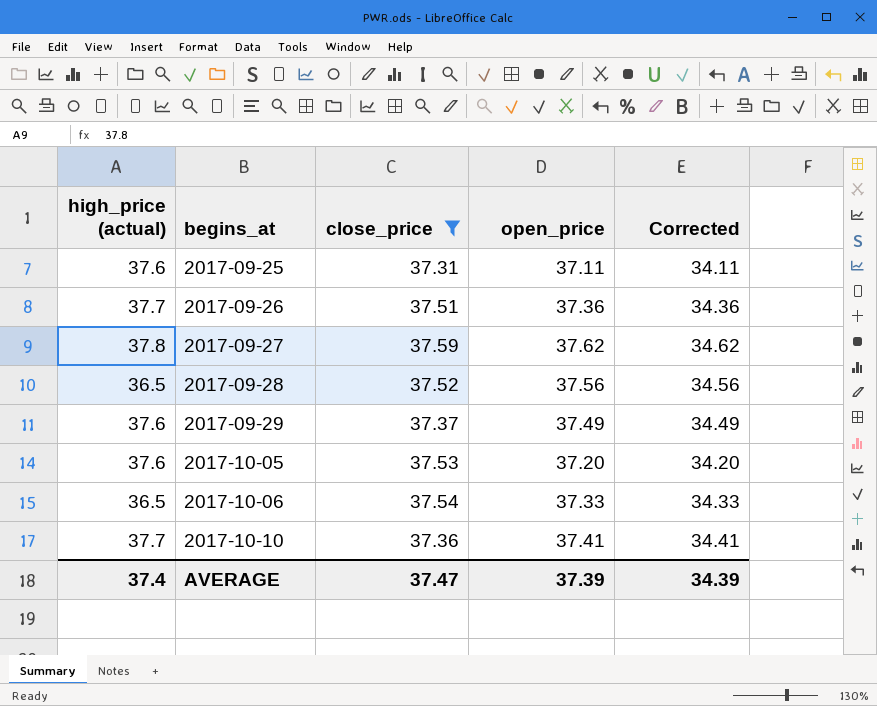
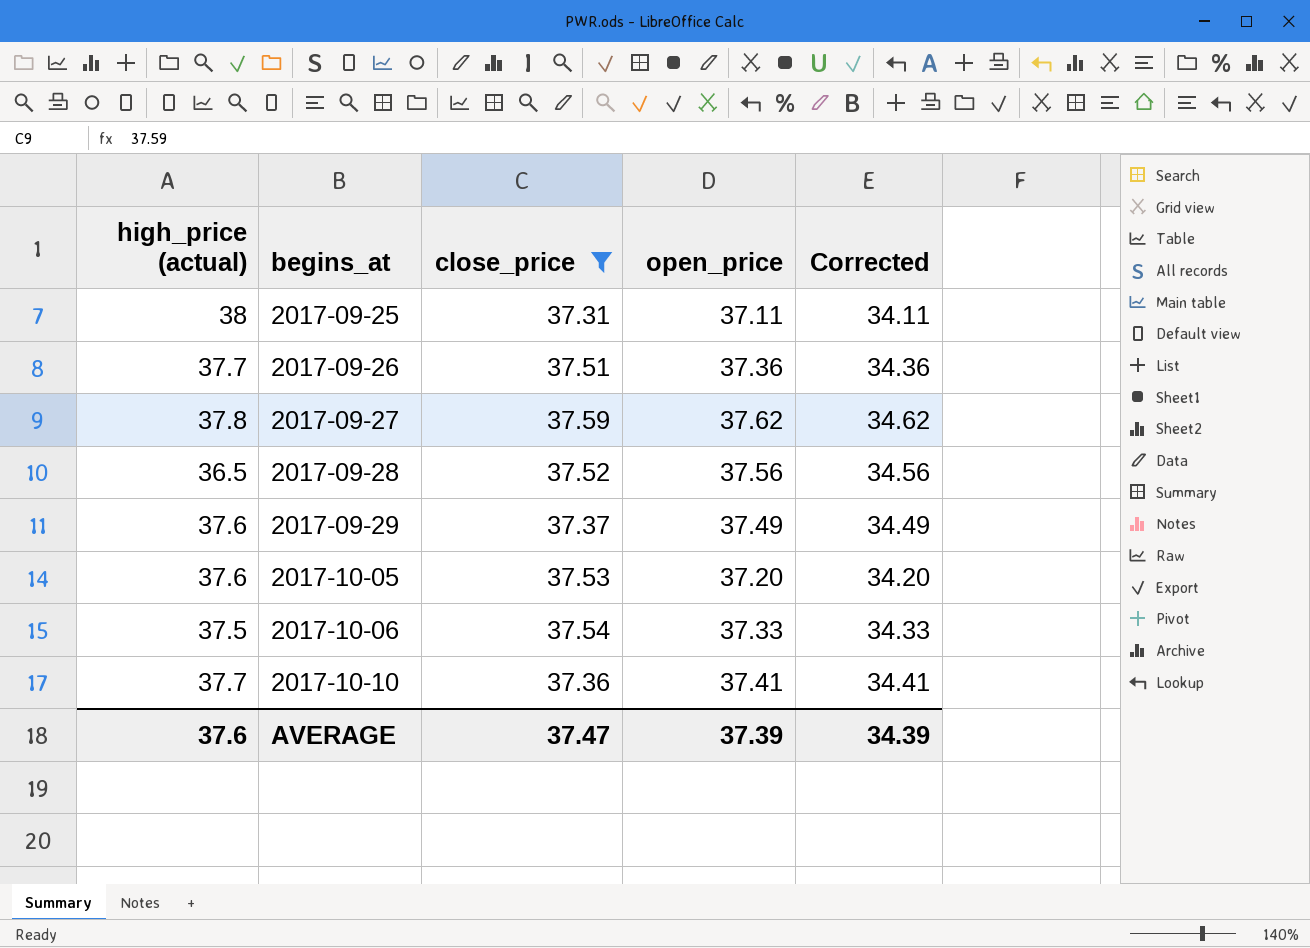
2017-09-25 | high_price (actual): 37.6 -> 38
2017-10-06 | high_price (actual): 36.5 -> 37.5
AVERAGE | high_price (actual): 37.4 -> 37.6

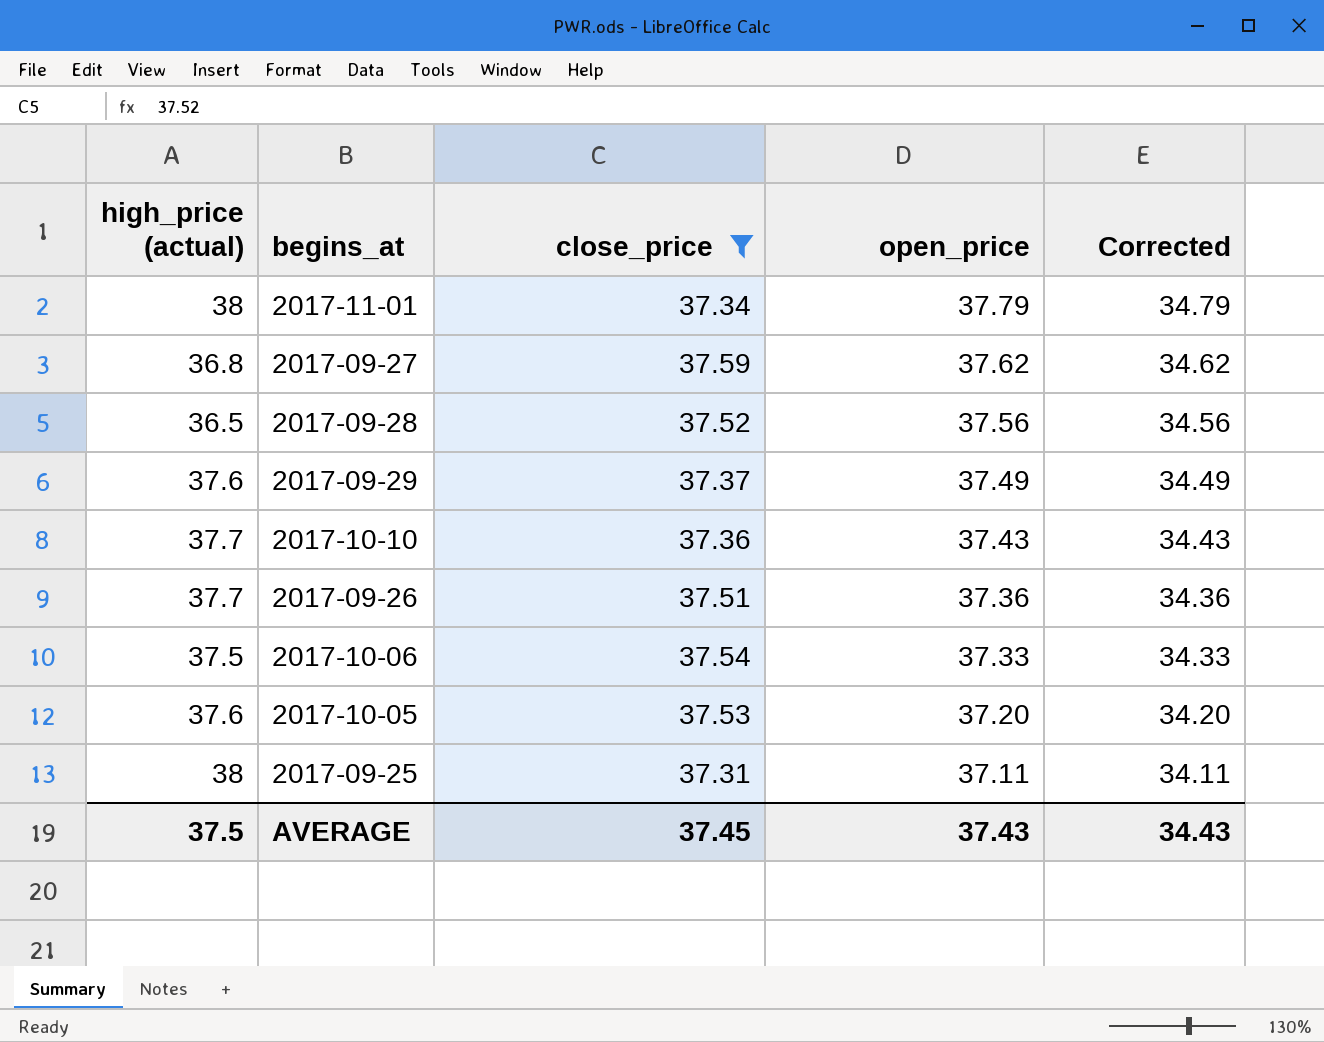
row order: begins_at ascending -> open_price descending
row 2017-11-01: none -> 38 | 37.34 | 37.79 | 34.79
2017-09-27 | high_price (actual): 37.8 -> 36.8
2017-10-10 | open_price: 37.41 -> 37.43
2017-10-10 | Corrected: 34.41 -> 34.43
AVERAGE | high_price (actual): 37.6 -> 37.5
AVERAGE | close_price: 37.47 -> 37.45
AVERAGE | open_price: 37.39 -> 37.43
AVERAGE | Corrected: 34.39 -> 34.43

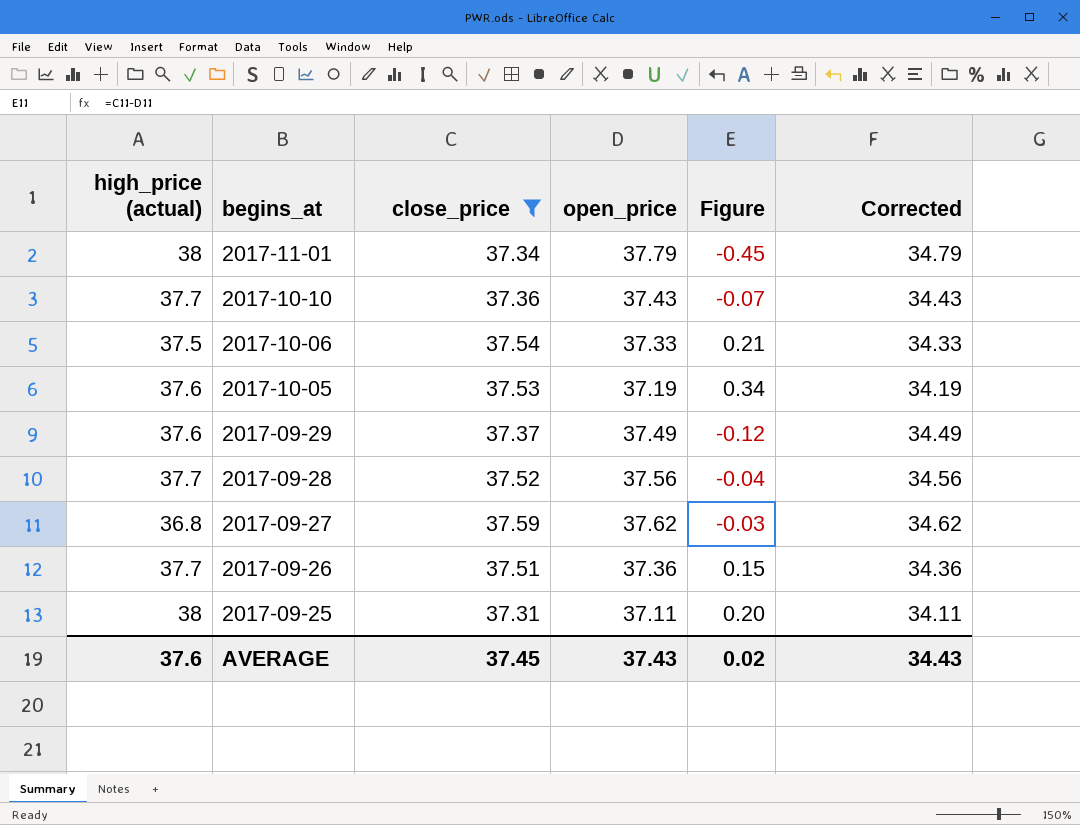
row order: open_price descending -> begins_at descending
column Figure | formula: none -> [close_price] - [open_price]
2017-10-05 | open_price: 37.20 -> 37.19
2017-10-05 | Corrected: 34.20 -> 34.19
2017-09-28 | high_price (actual): 36.5 -> 37.7
AVERAGE | high_price (actual): 37.5 -> 37.6

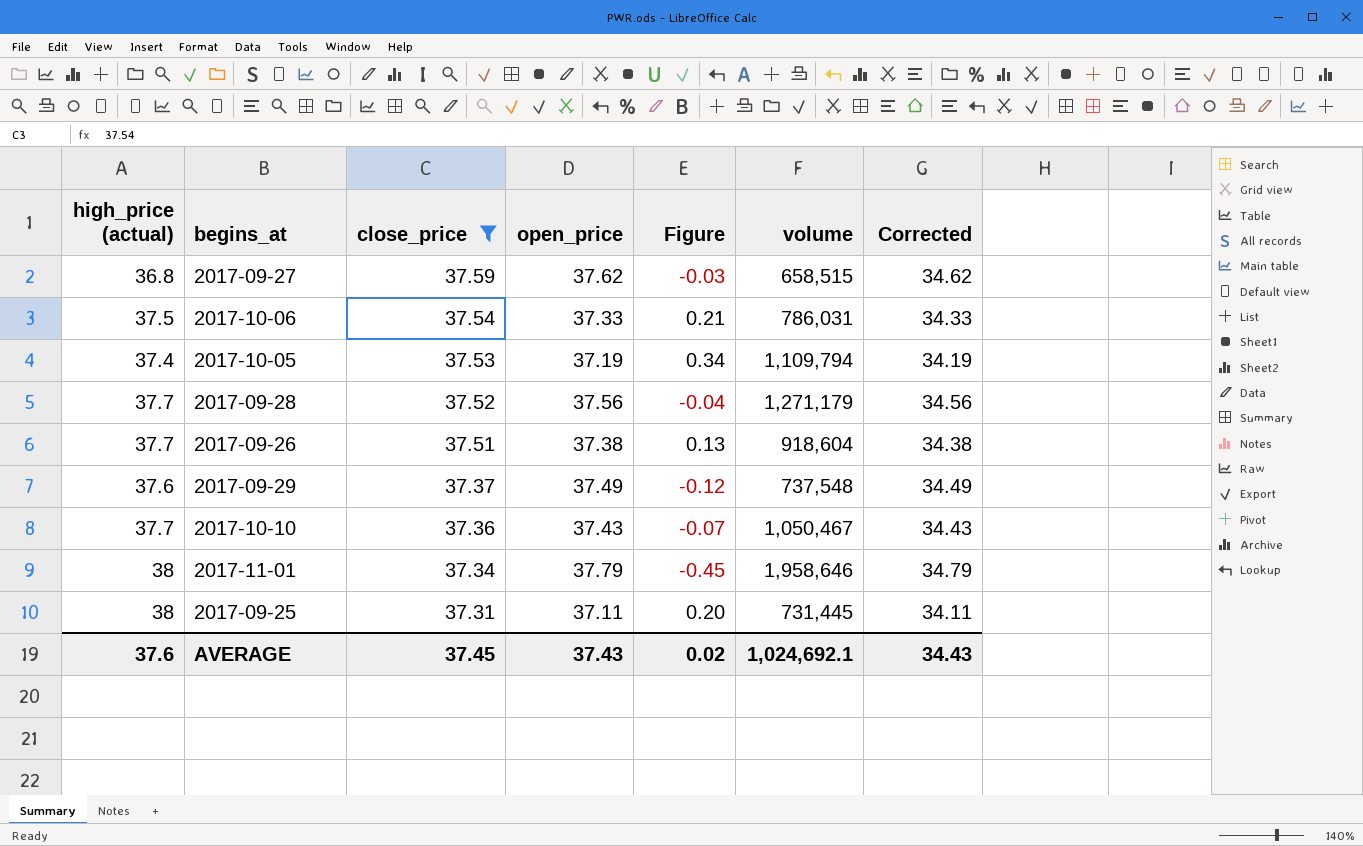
row order: begins_at descending -> close_price descending
column volume | position: none -> 6
2017-10-05 | high_price (actual): 37.6 -> 37.4
2017-09-26 | open_price: 37.36 -> 37.38
2017-09-26 | Figure: 0.15 -> 0.13
2017-09-26 | Corrected: 34.36 -> 34.38

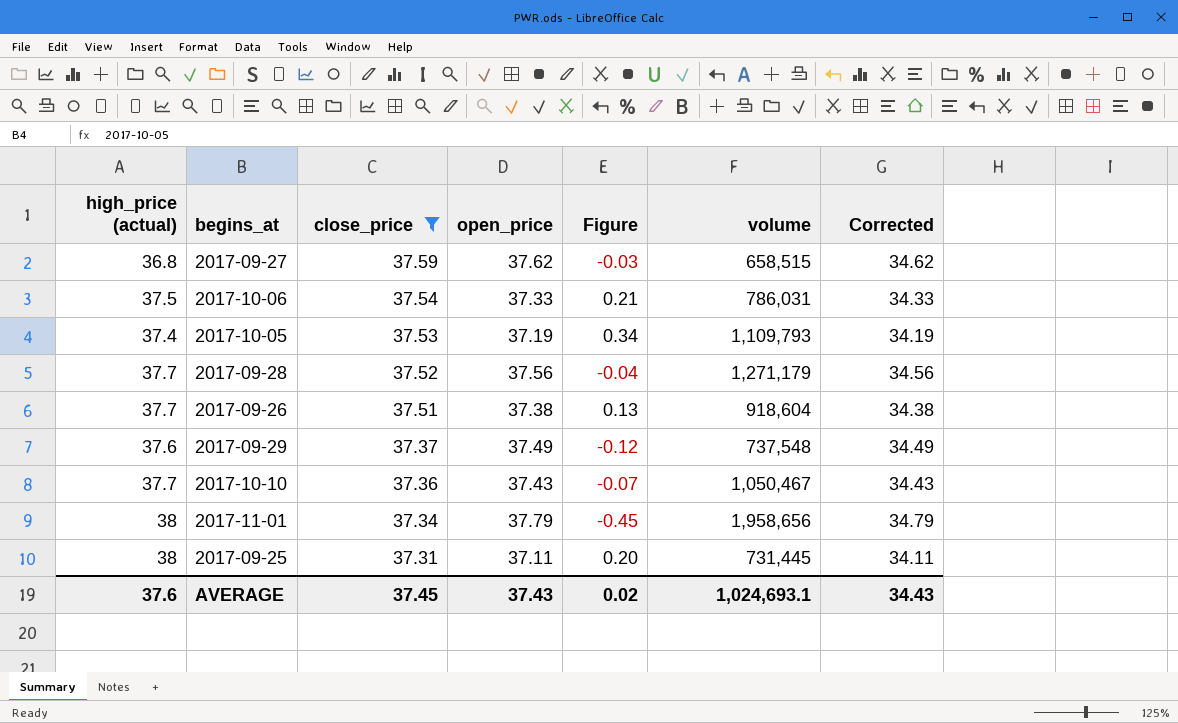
2017-10-05 | volume: 1,109,794 -> 1,109,793
2017-11-01 | volume: 1,958,646 -> 1,958,656
AVERAGE | volume: 1,024,692.1 -> 1,024,693.1

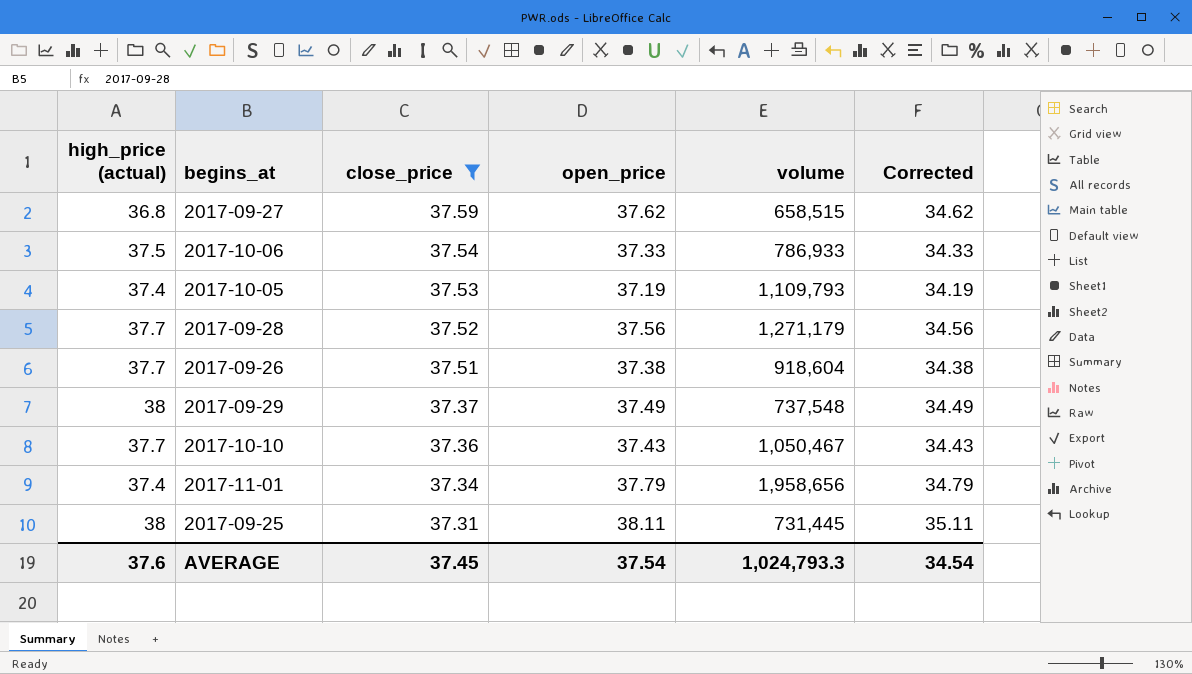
column Figure | formula: [close_price] - [open_price] -> none
2017-10-06 | volume: 786,031 -> 786,933
2017-09-29 | high_price (actual): 37.6 -> 38
2017-11-01 | high_price (actual): 38 -> 37.4
2017-09-25 | open_price: 37.11 -> 38.11
2017-09-25 | Corrected: 34.11 -> 35.11
AVERAGE | open_price: 37.43 -> 37.54
AVERAGE | volume: 1,024,693.1 -> 1,024,793.3
AVERAGE | Corrected: 34.43 -> 34.54

